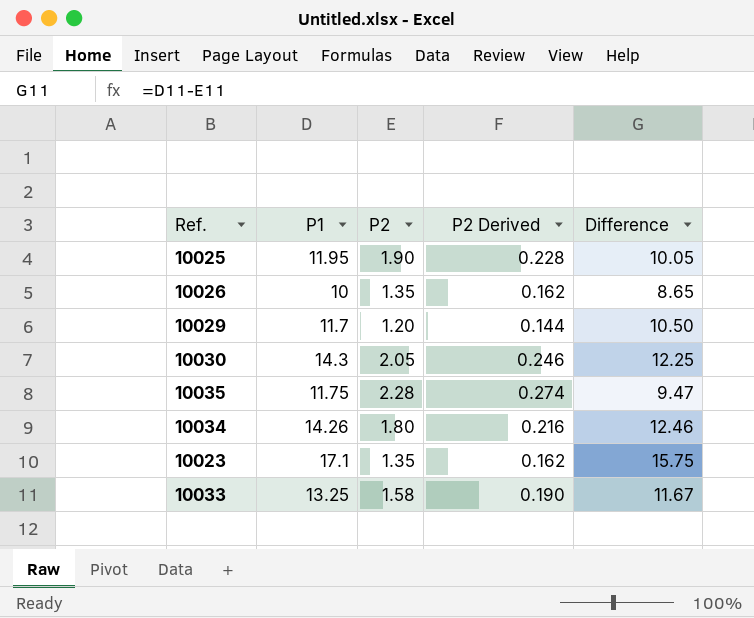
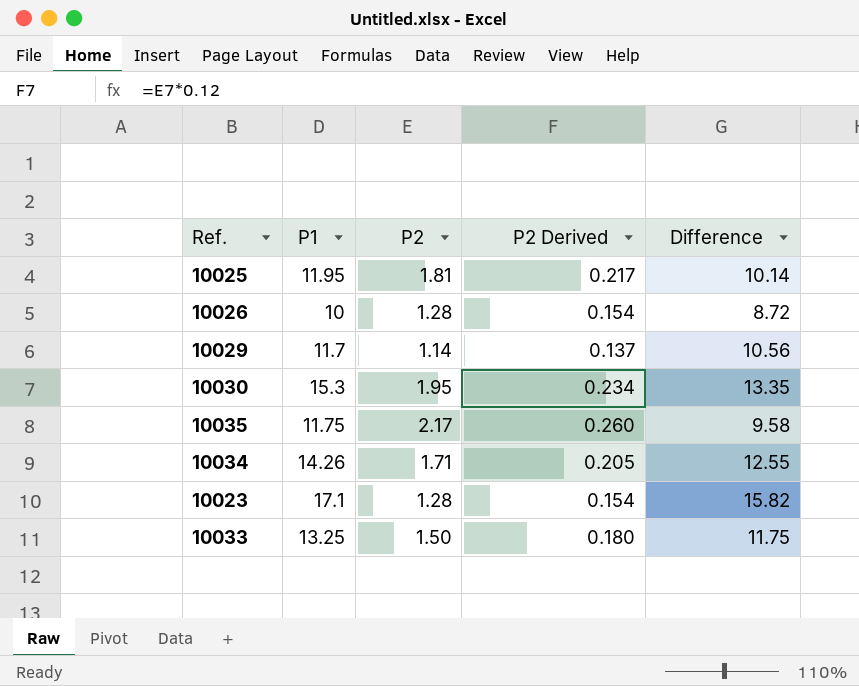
10025 | P2: 1.90 -> 1.81
10025 | P2 Derived: 0.228 -> 0.217
10025 | Difference: 10.05 -> 10.14
10026 | P2: 1.35 -> 1.28
10026 | P2 Derived: 0.162 -> 0.154
10026 | Difference: 8.65 -> 8.72
10029 | P2: 1.20 -> 1.14
10029 | P2 Derived: 0.144 -> 0.137
10029 | Difference: 10.50 -> 10.56
10030 | P1: 14.3 -> 15.3
10030 | P2: 2.05 -> 1.95
10030 | P2 Derived: 0.246 -> 0.234
10030 | Difference: 12.25 -> 13.35
10035 | P2: 2.28 -> 2.17
10035 | P2 Derived: 0.274 -> 0.260
10035 | Difference: 9.47 -> 9.58
10034 | P2: 1.80 -> 1.71
10034 | P2 Derived: 0.216 -> 0.205
10034 | Difference: 12.46 -> 12.55
10023 | P2: 1.35 -> 1.28
10023 | P2 Derived: 0.162 -> 0.154
10023 | Difference: 15.75 -> 15.82
10033 | P2: 1.58 -> 1.50
10033 | P2 Derived: 0.190 -> 0.180
10033 | Difference: 11.67 -> 11.75

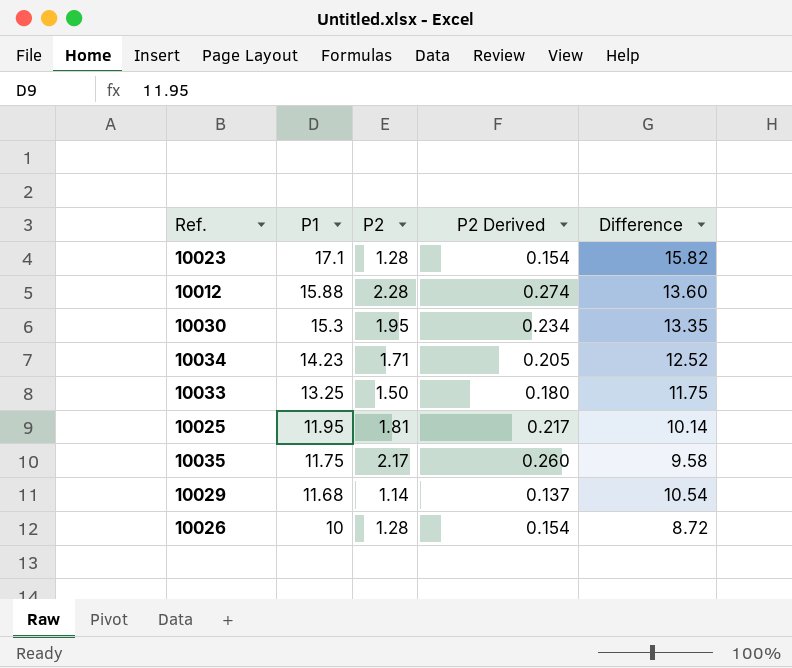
row order: none -> P1 descending
row 10012: none -> 15.88 | 2.28 | 0.274 | 13.60
10034 | P1: 14.26 -> 14.23
10034 | Difference: 12.55 -> 12.52
10029 | P1: 11.7 -> 11.68
10029 | Difference: 10.56 -> 10.54

